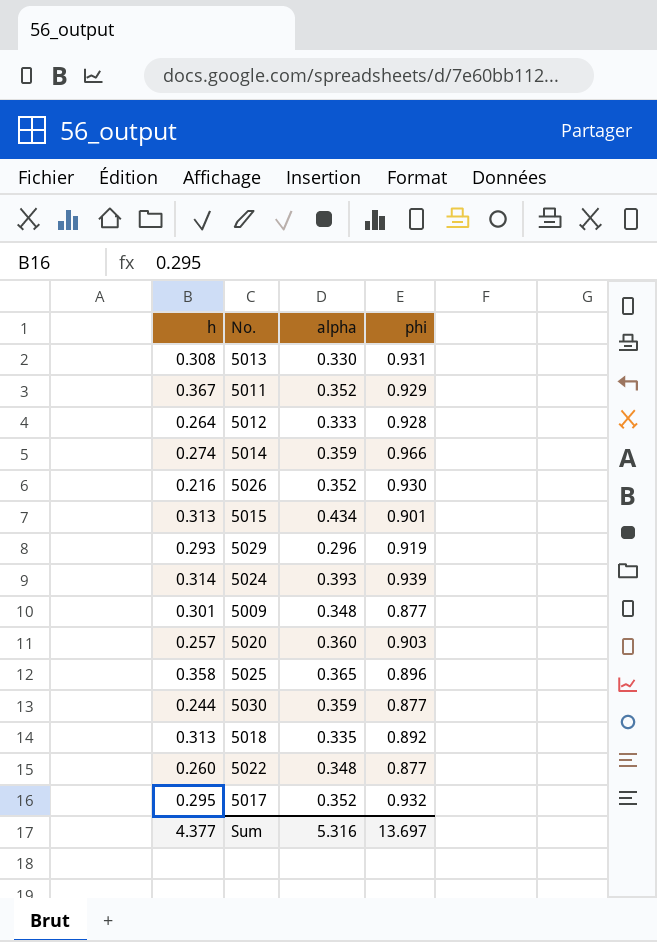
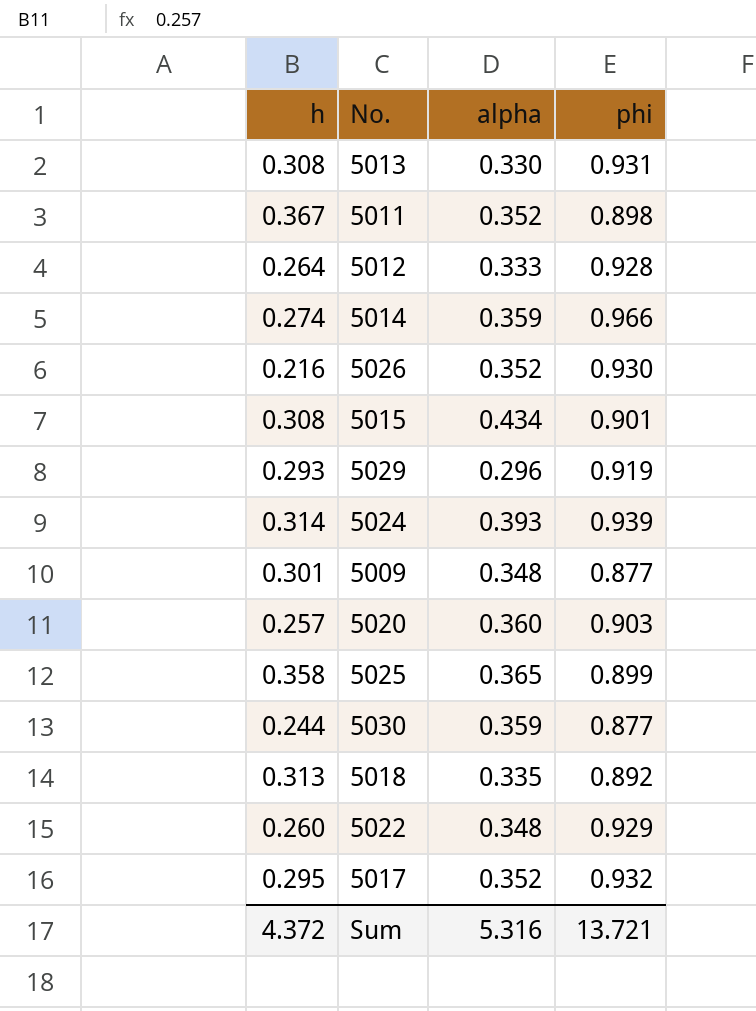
5011 | phi: 0.929 -> 0.898
5015 | h: 0.313 -> 0.308
5025 | phi: 0.896 -> 0.899
5022 | phi: 0.877 -> 0.929
Sum | h: 4.377 -> 4.372
Sum | phi: 13.697 -> 13.721

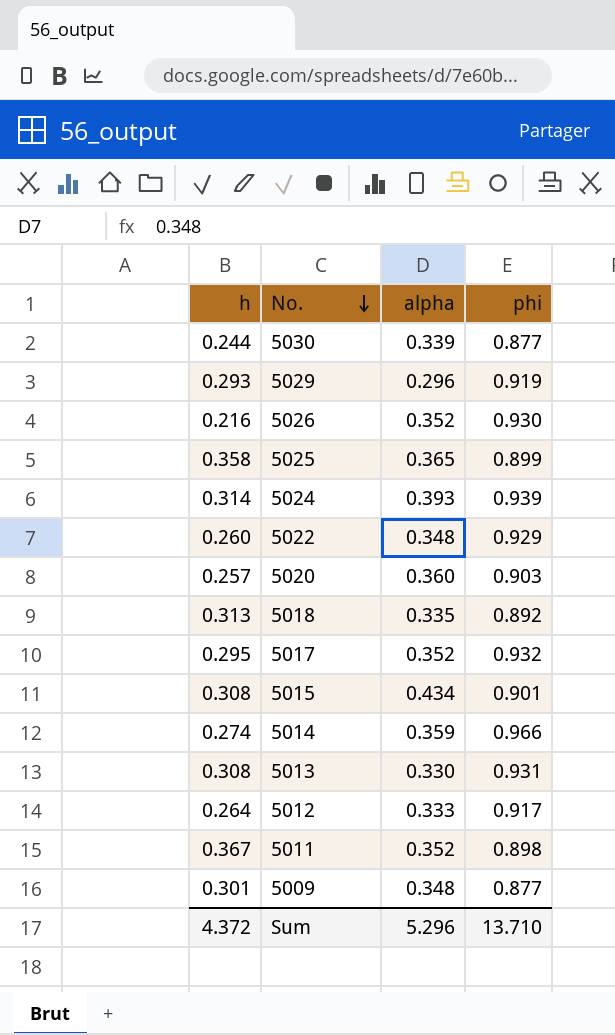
row order: none -> No. descending
5030 | alpha: 0.359 -> 0.339
5012 | phi: 0.928 -> 0.917
Sum | alpha: 5.316 -> 5.296
Sum | phi: 13.721 -> 13.710

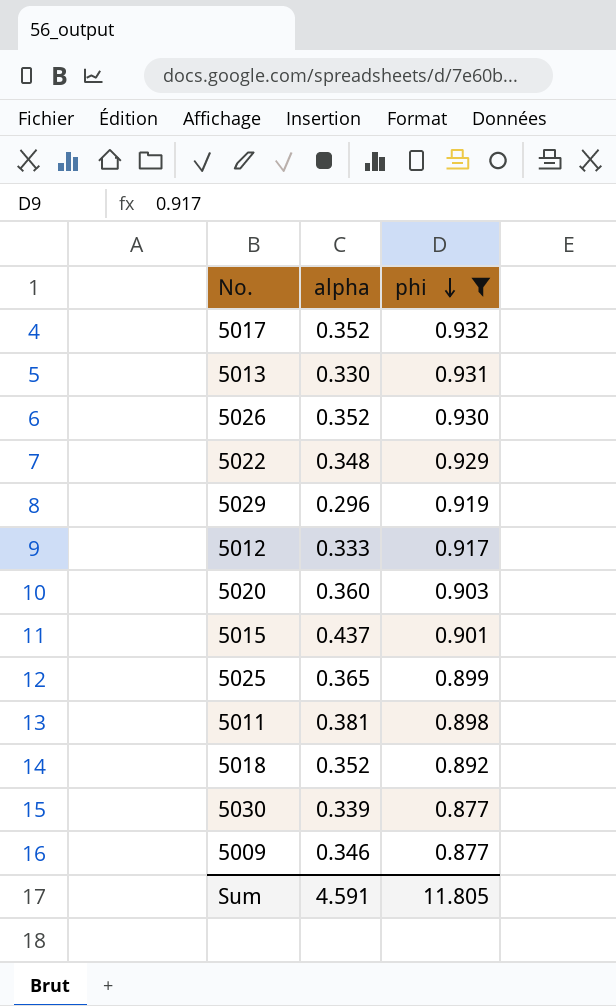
filter: none -> phi <= 0.932
row order: No. descending -> phi descending
column h | position: 1 -> none
5015 | alpha: 0.434 -> 0.437
5011 | alpha: 0.352 -> 0.381
5018 | alpha: 0.335 -> 0.352
5009 | alpha: 0.348 -> 0.346
Sum | alpha: 5.296 -> 4.591
Sum | phi: 13.710 -> 11.805

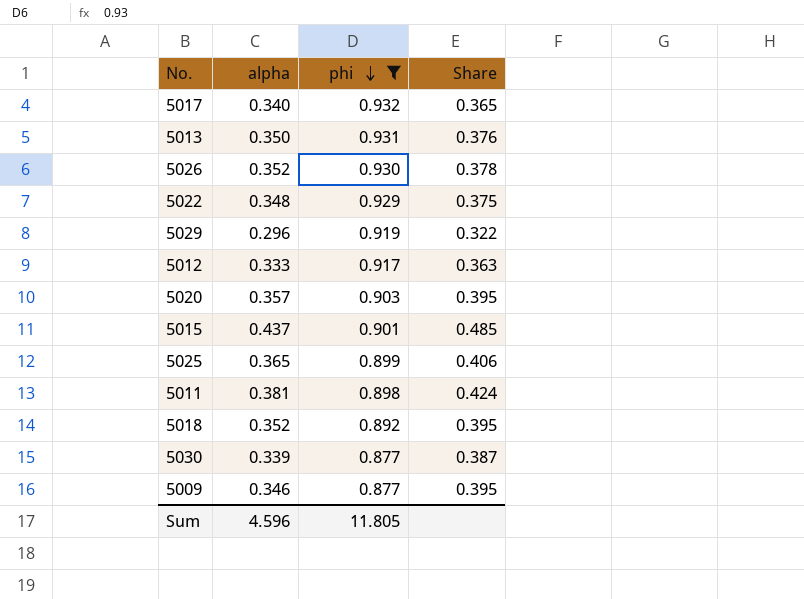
column Share | formula: none -> [alpha] / [phi]
5017 | alpha: 0.352 -> 0.340
5013 | alpha: 0.330 -> 0.350
5020 | alpha: 0.360 -> 0.357
Sum | alpha: 4.591 -> 4.596

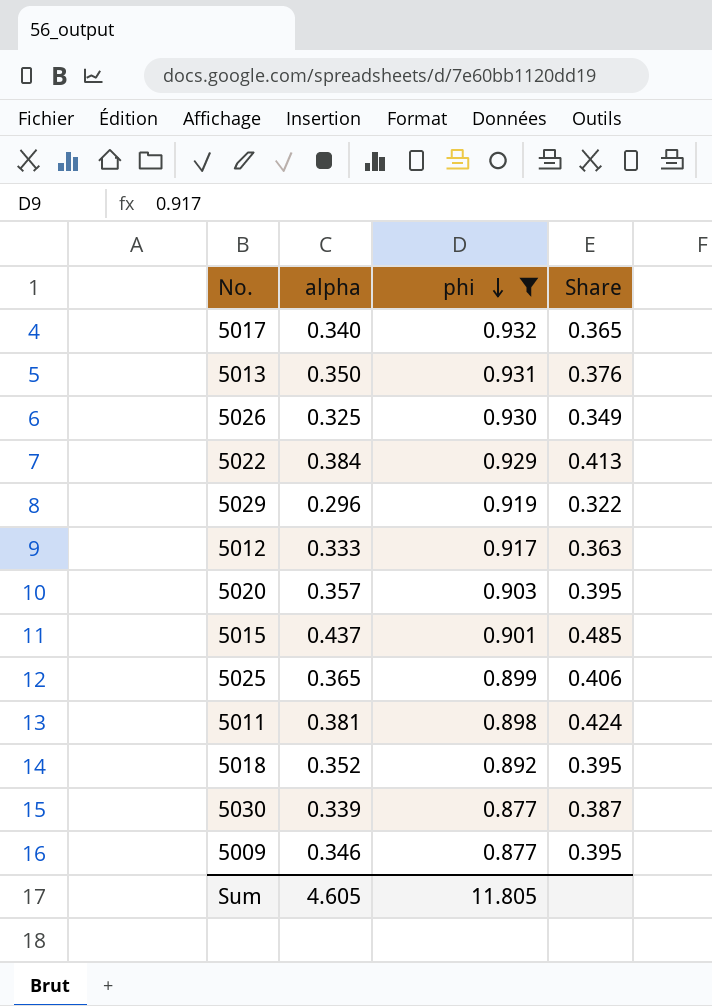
5026 | alpha: 0.352 -> 0.325
5026 | Share: 0.378 -> 0.349
5022 | alpha: 0.348 -> 0.384
5022 | Share: 0.375 -> 0.413
Sum | alpha: 4.596 -> 4.605

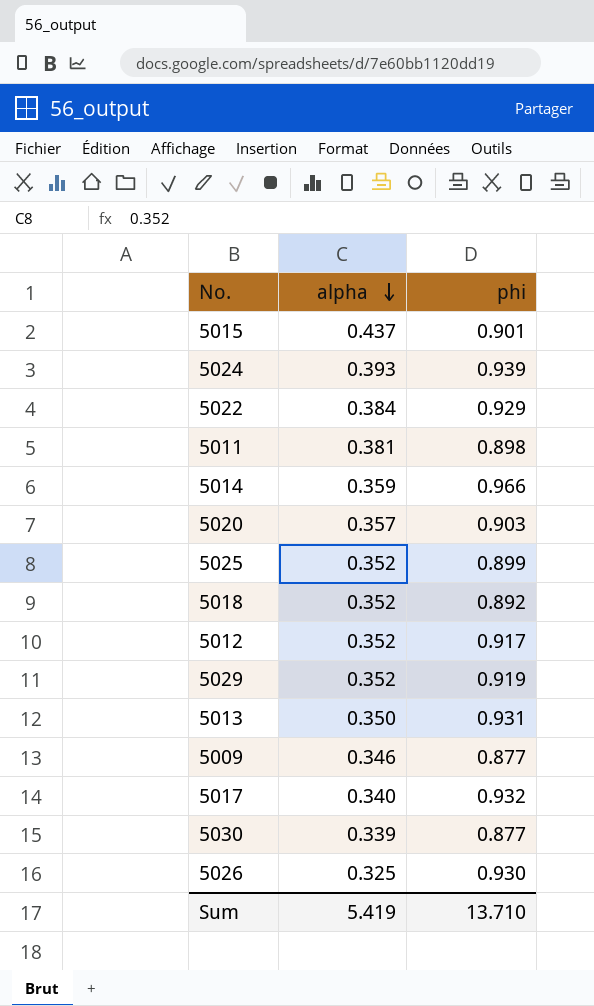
filter: phi <= 0.932 -> none
row order: phi descending -> alpha descending
column Share | formula: [alpha] / [phi] -> none
5025 | alpha: 0.365 -> 0.352
5012 | alpha: 0.333 -> 0.352
5029 | alpha: 0.296 -> 0.352
Sum | alpha: 4.605 -> 5.419
Sum | phi: 11.805 -> 13.710

